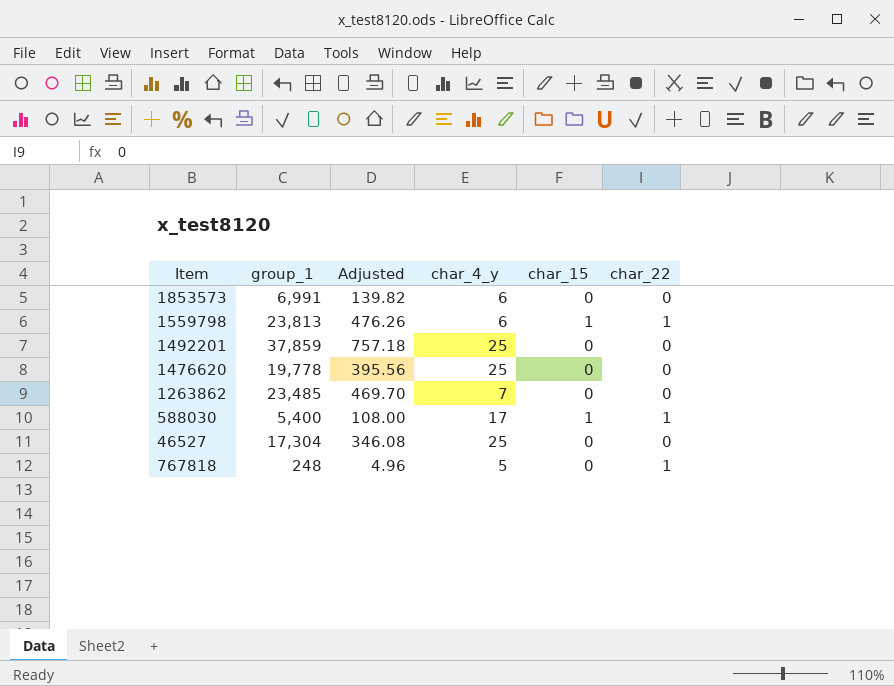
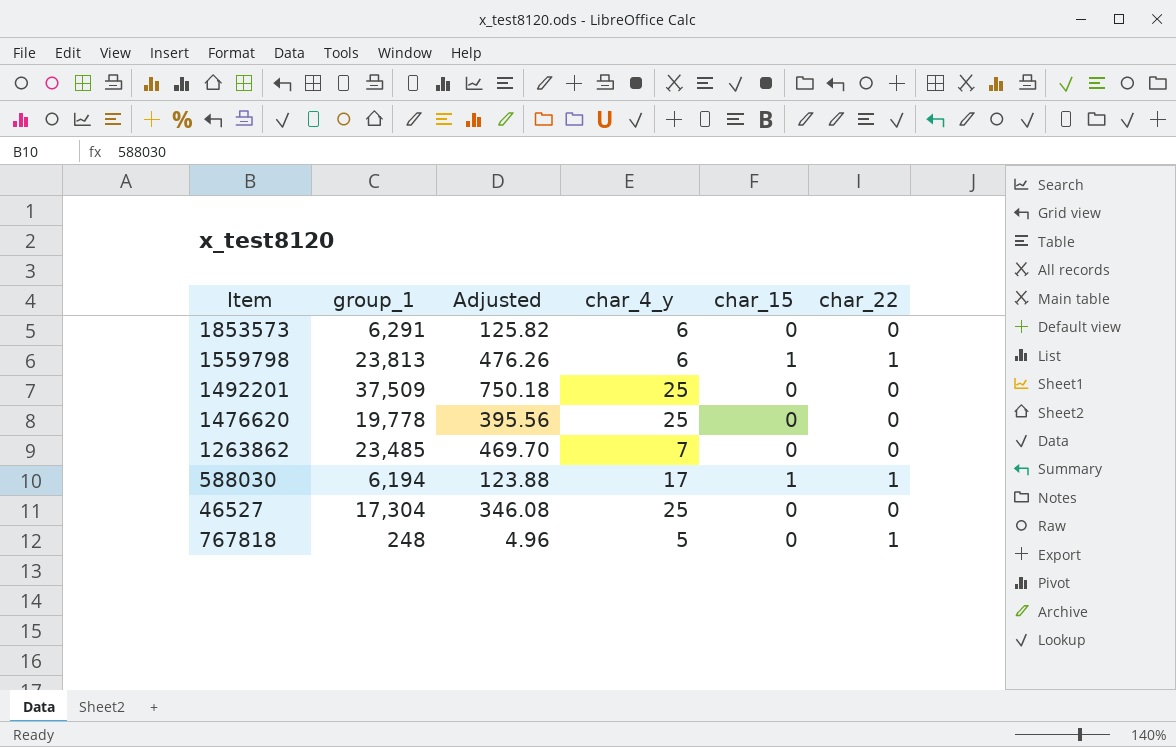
1853573 | group_1: 6,991 -> 6,291
1853573 | Adjusted: 139.82 -> 125.82
1492201 | group_1: 37,859 -> 37,509
1492201 | Adjusted: 757.18 -> 750.18
588030 | group_1: 5,400 -> 6,194
588030 | Adjusted: 108.00 -> 123.88

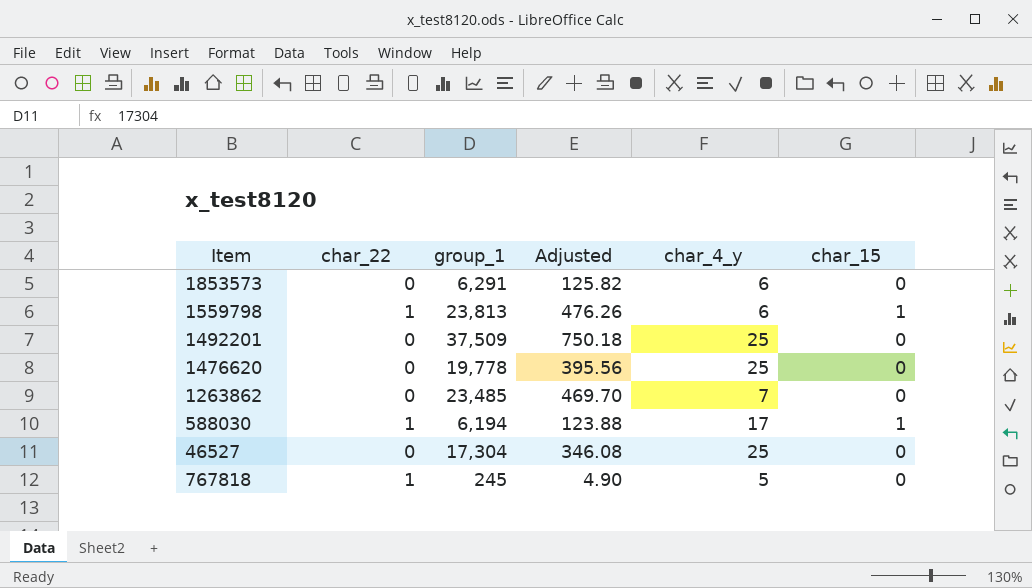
column char_22 | position: 6 -> 2
767818 | group_1: 248 -> 245
767818 | Adjusted: 4.96 -> 4.90

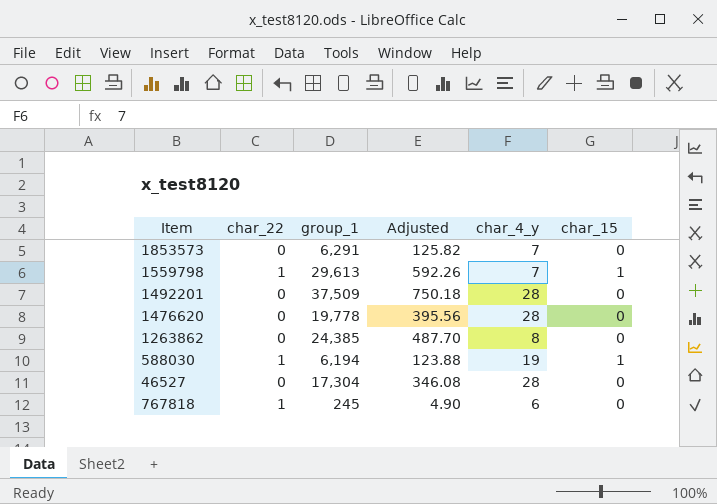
1853573 | char_4_y: 6 -> 7
1559798 | group_1: 23,813 -> 29,613
1559798 | Adjusted: 476.26 -> 592.26
1559798 | char_4_y: 6 -> 7
1492201 | char_4_y: 25 -> 28
1476620 | char_4_y: 25 -> 28
1263862 | group_1: 23,485 -> 24,385
1263862 | Adjusted: 469.70 -> 487.70
1263862 | char_4_y: 7 -> 8
588030 | char_4_y: 17 -> 19
46527 | char_4_y: 25 -> 28
767818 | char_4_y: 5 -> 6

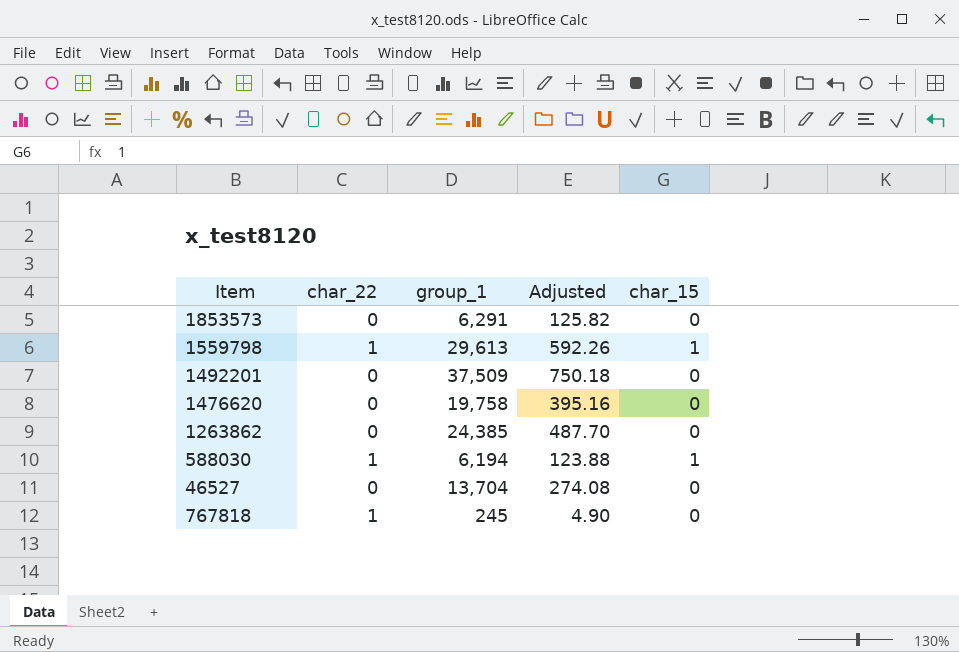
column char_4_y | position: 5 -> none
1476620 | group_1: 19,778 -> 19,758
1476620 | Adjusted: 395.56 -> 395.16
46527 | group_1: 17,304 -> 13,704
46527 | Adjusted: 346.08 -> 274.08

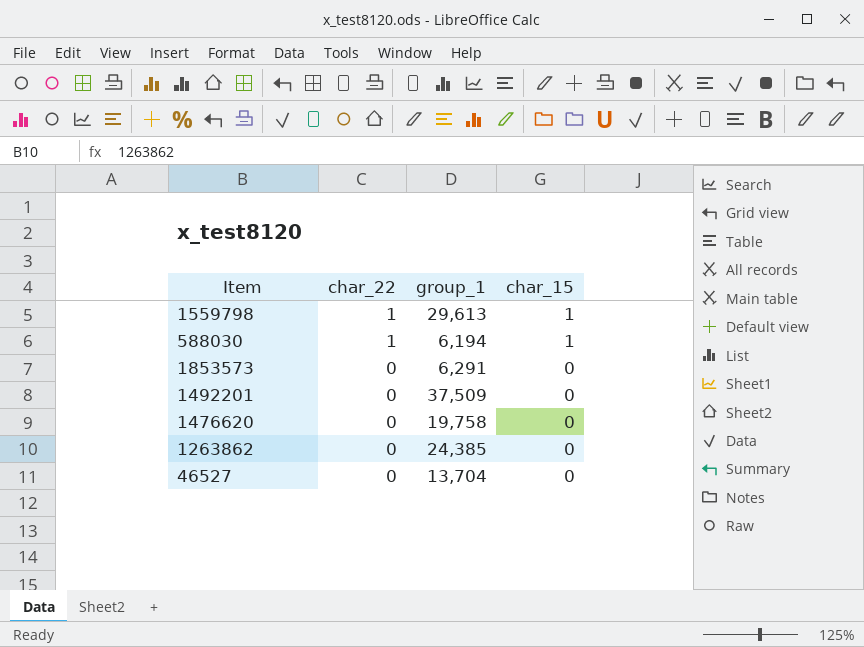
row order: none -> char_22 descending
column Adjusted | formula: [group_1] * 0.02 -> none
row 767818: 1 | 245 | 4.90 | 0 -> none

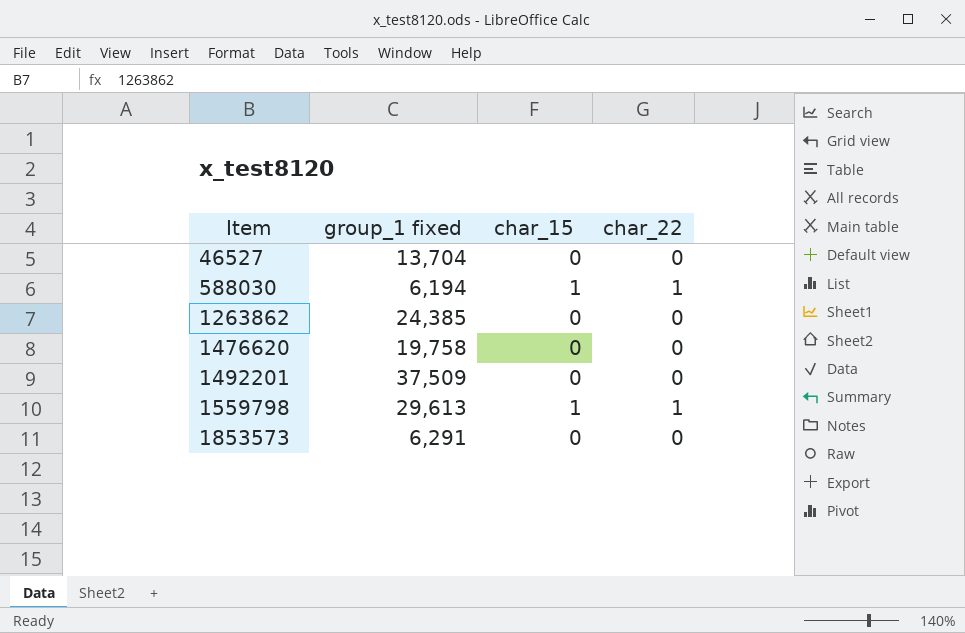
row order: char_22 descending -> Item ascending
column name: group_1 -> group_1 fixed
column char_22 | position: 2 -> 4

